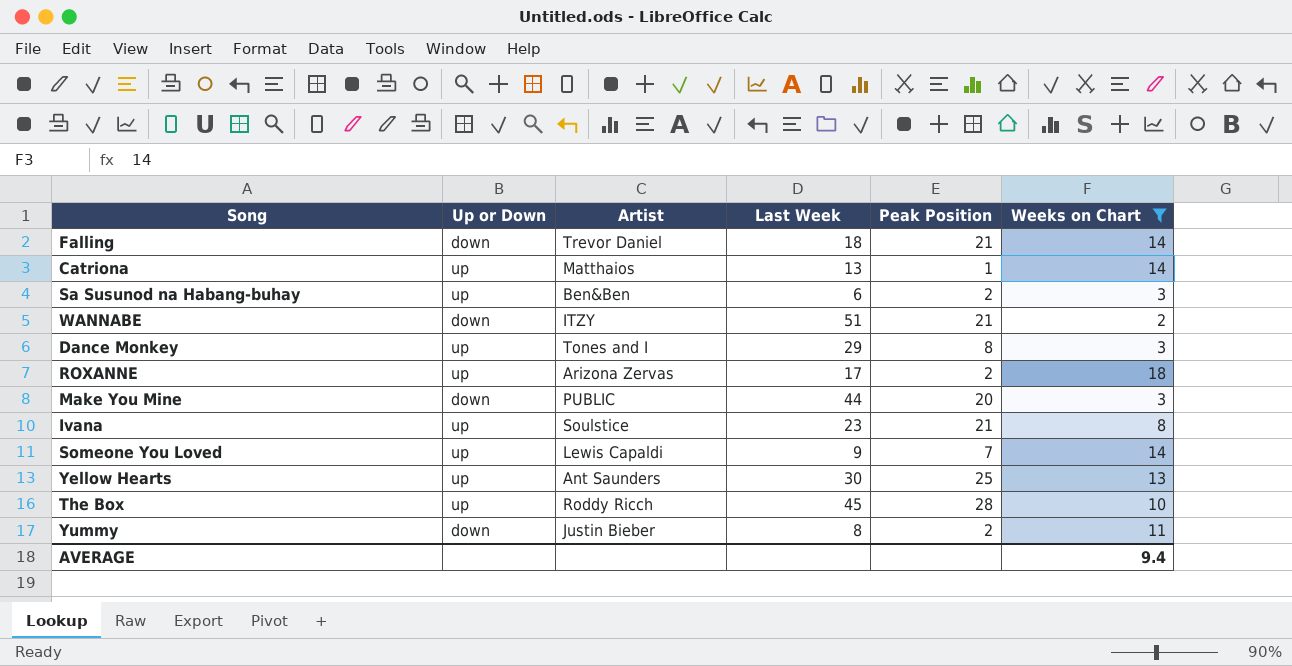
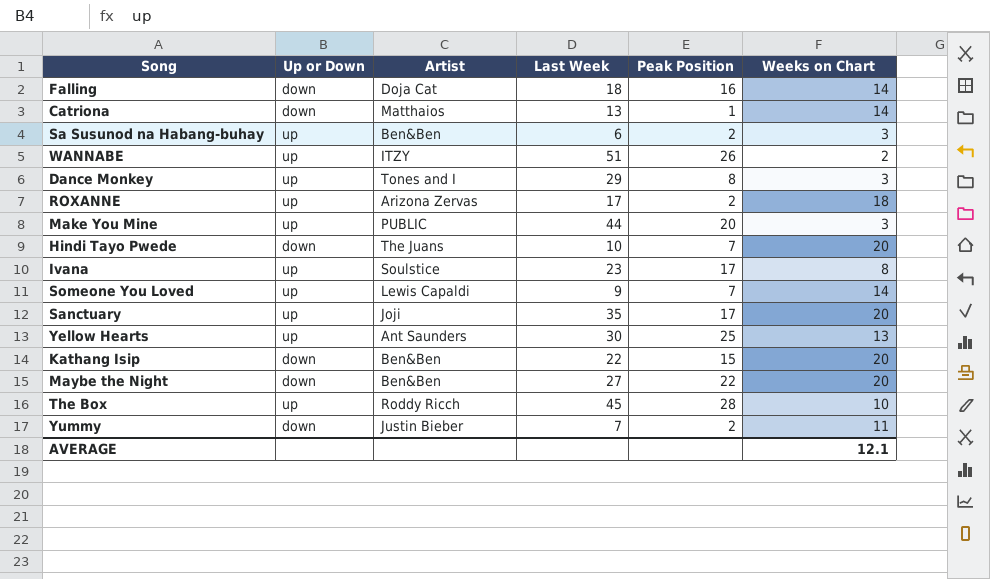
filter: Weeks on Chart != 20 -> none
Falling | Artist: Trevor Daniel -> Doja Cat
Falling | Peak Position: 21 -> 16
Catriona | Up or Down: up -> down
WANNABE | Up or Down: down -> up
WANNABE | Peak Position: 21 -> 26
Make You Mine | Up or Down: down -> up
Ivana | Peak Position: 21 -> 17
Yummy | Last Week: 8 -> 7
AVERAGE | Weeks on Chart: 9.4 -> 12.1

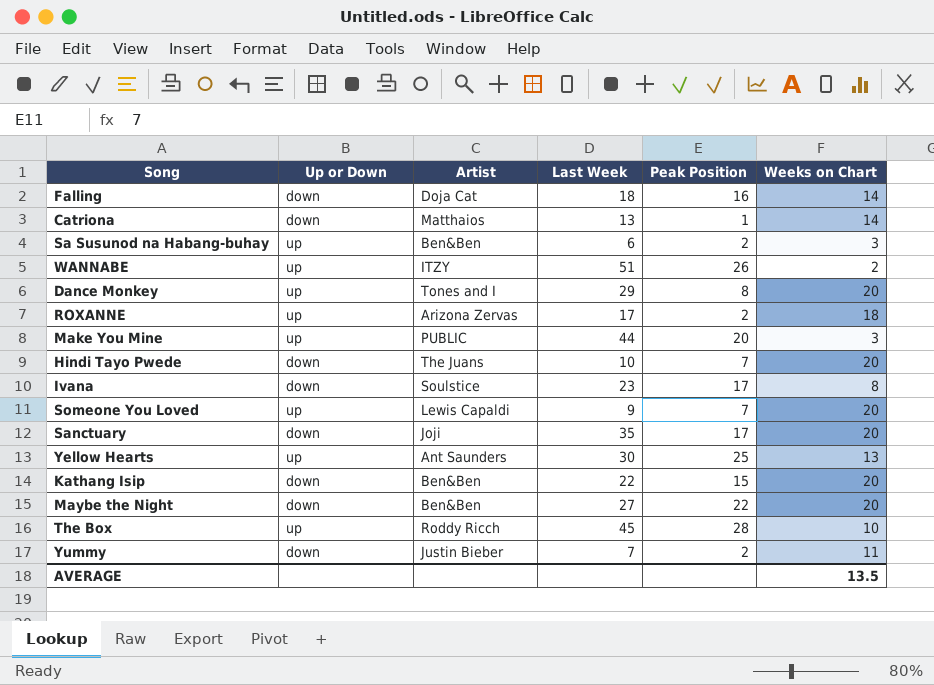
Dance Monkey | Weeks on Chart: 3 -> 20
Ivana | Up or Down: up -> down
Someone You Loved | Weeks on Chart: 14 -> 20
Sanctuary | Up or Down: up -> down
AVERAGE | Weeks on Chart: 12.1 -> 13.5

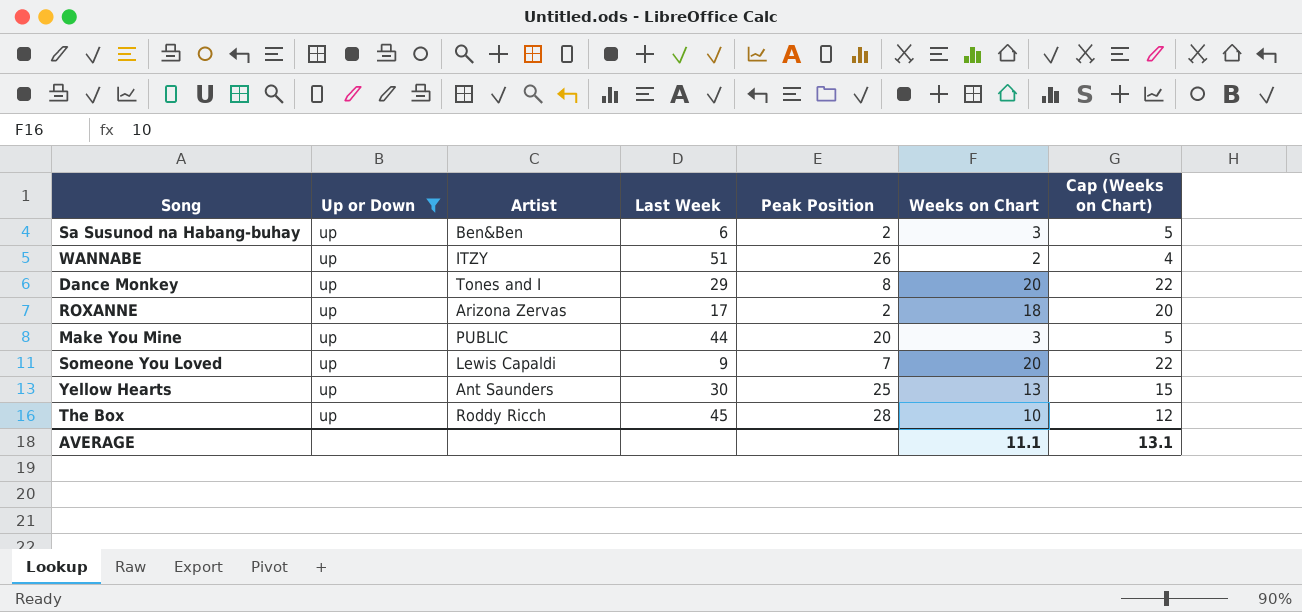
filter: none -> Up or Down = up
column Cap (Weeks on Chart) | formula: none -> [Weeks on Chart] + 2
AVERAGE | Weeks on Chart: 13.5 -> 11.1

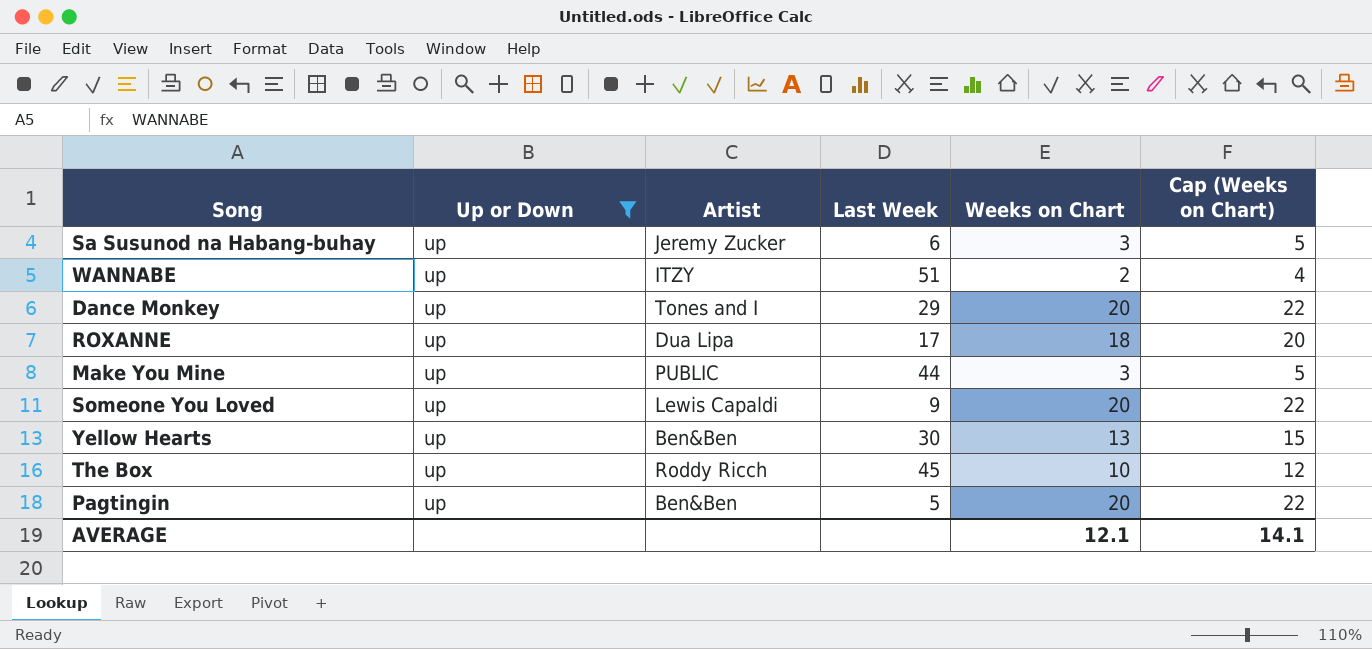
column Peak Position | position: 5 -> none
Sa Susunod na Habang-buhay | Artist: Ben&Ben -> Jeremy Zucker
ROXANNE | Artist: Arizona Zervas -> Dua Lipa
Yellow Hearts | Artist: Ant Saunders -> Ben&Ben
row Pagtingin: none -> up | Ben&Ben | 5 | 20 | 22
AVERAGE | Weeks on Chart: 11.1 -> 12.1
AVERAGE | Cap (Weeks on Chart): 13.1 -> 14.1

